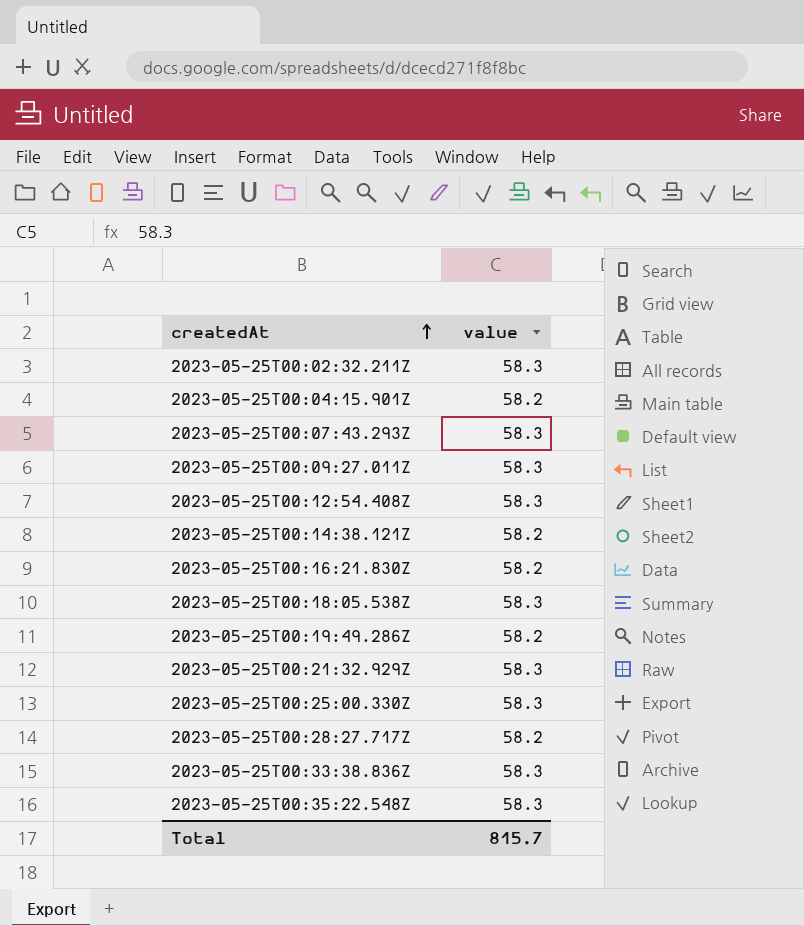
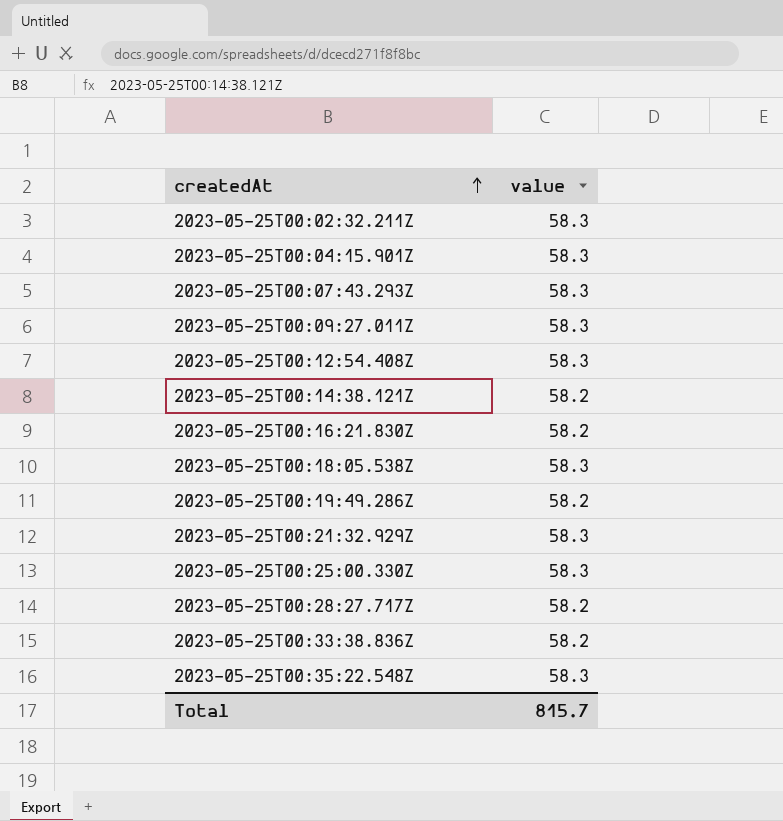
2023-05-25T00:04:15.901Z | value: 58.2 -> 58.3
2023-05-25T00:33:38.836Z | value: 58.3 -> 58.2

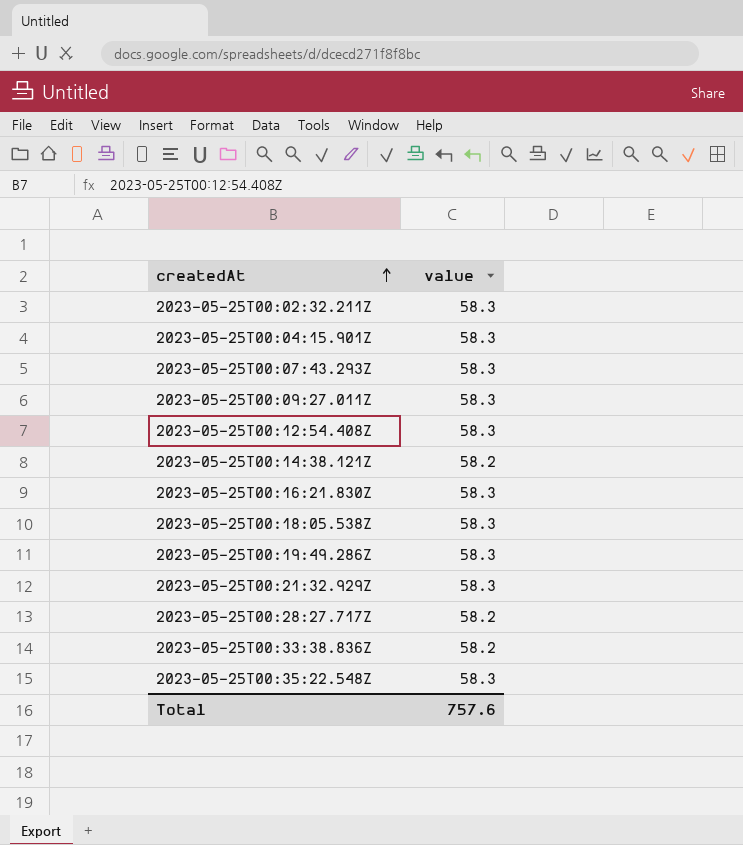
row 2023-05-25T00:25:00.330Z: 58.3 -> none
2023-05-25T00:16:21.830Z | value: 58.2 -> 58.3
2023-05-25T00:19:49.286Z | value: 58.2 -> 58.3
Total | value: 815.7 -> 757.6

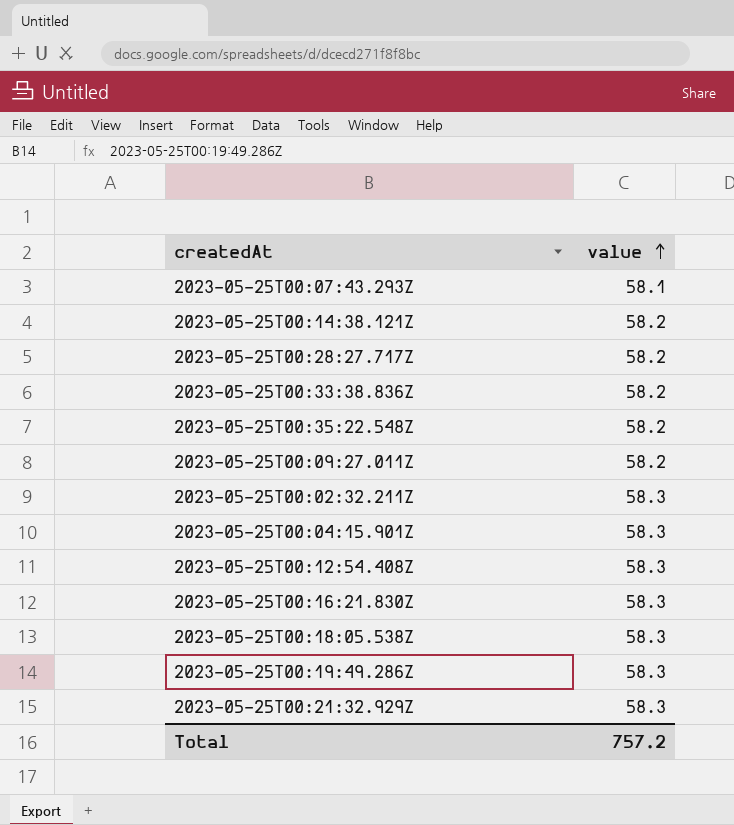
row order: createdAt ascending -> value ascending
2023-05-25T00:07:43.293Z | value: 58.3 -> 58.1
2023-05-25T00:35:22.548Z | value: 58.3 -> 58.2
2023-05-25T00:09:27.011Z | value: 58.3 -> 58.2
Total | value: 757.6 -> 757.2

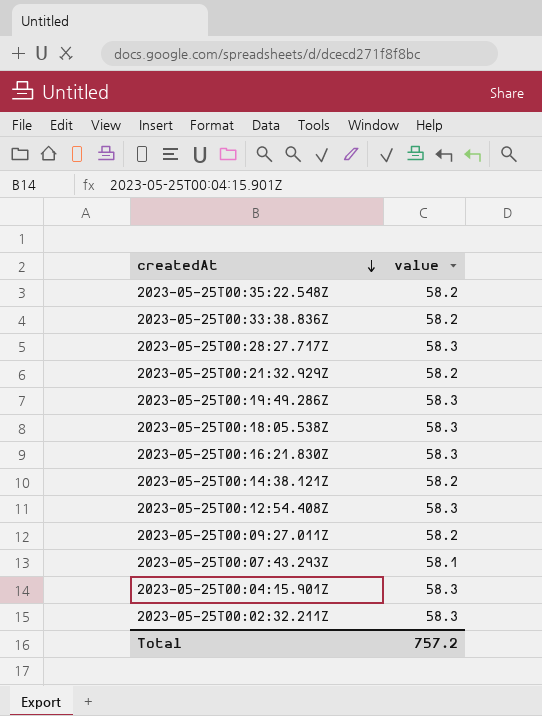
row order: value ascending -> createdAt descending
2023-05-25T00:28:27.717Z | value: 58.2 -> 58.3
2023-05-25T00:21:32.929Z | value: 58.3 -> 58.2

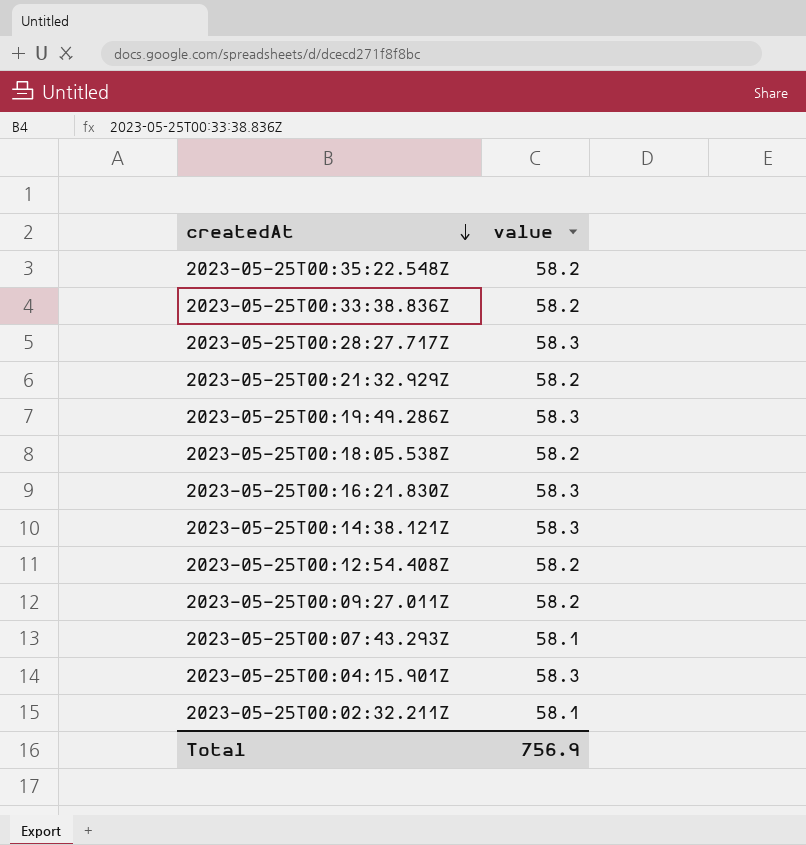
2023-05-25T00:18:05.538Z | value: 58.3 -> 58.2
2023-05-25T00:14:38.121Z | value: 58.2 -> 58.3
2023-05-25T00:12:54.408Z | value: 58.3 -> 58.2
2023-05-25T00:02:32.211Z | value: 58.3 -> 58.1
Total | value: 757.2 -> 756.9

